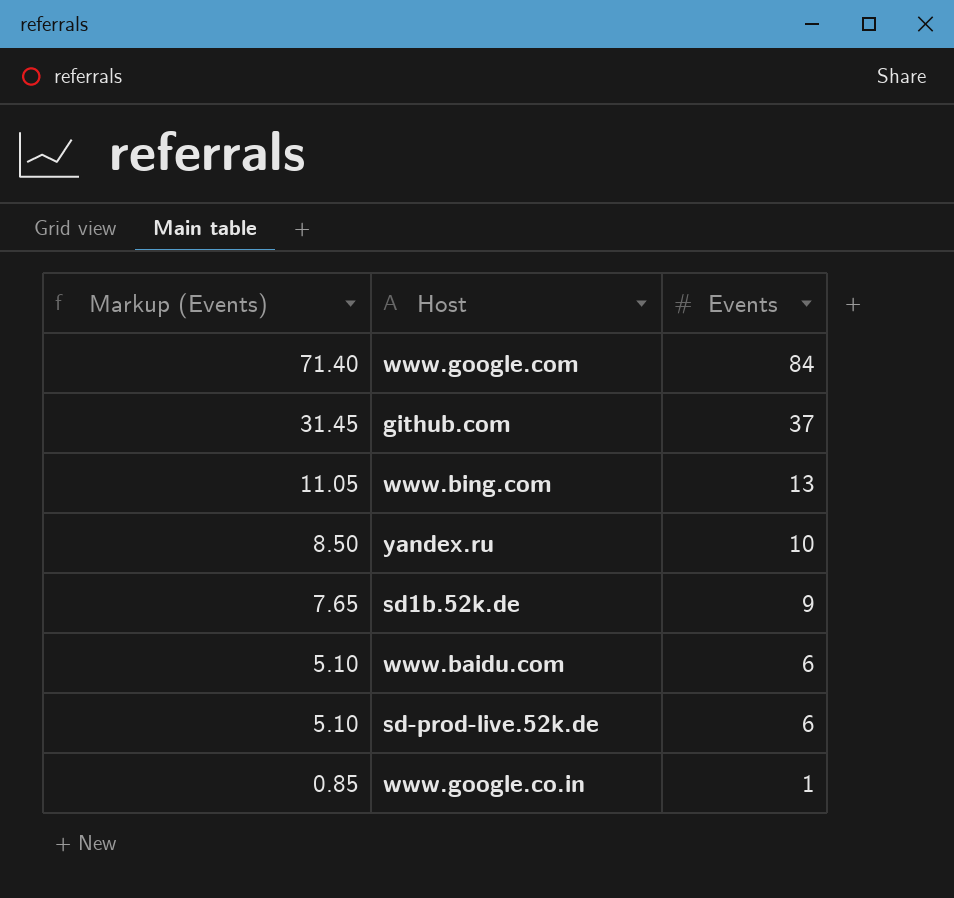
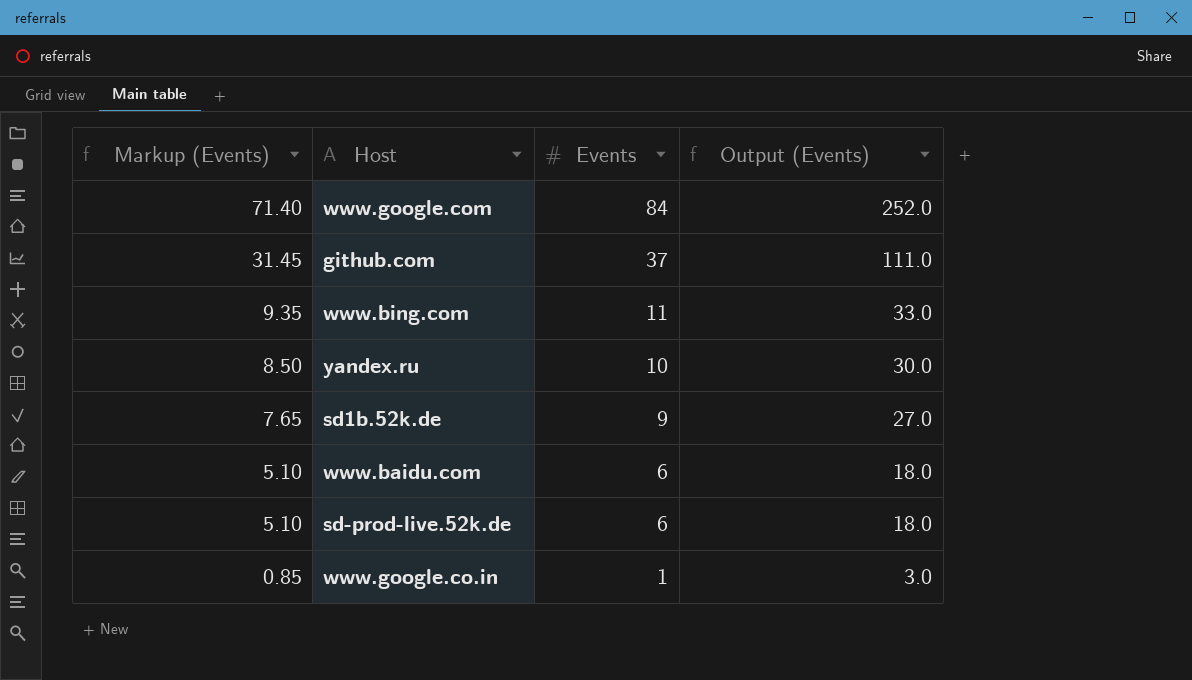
column Output (Events) | formula: none -> [Events] * 3
www.bing.com | Markup (Events): 11.05 -> 9.35
www.bing.com | Events: 13 -> 11

